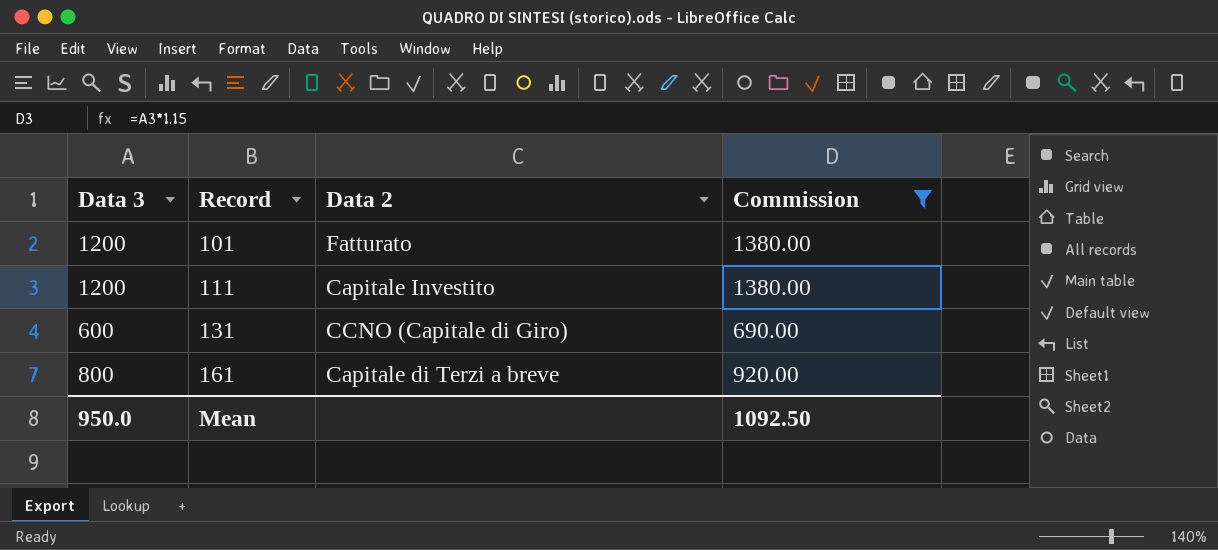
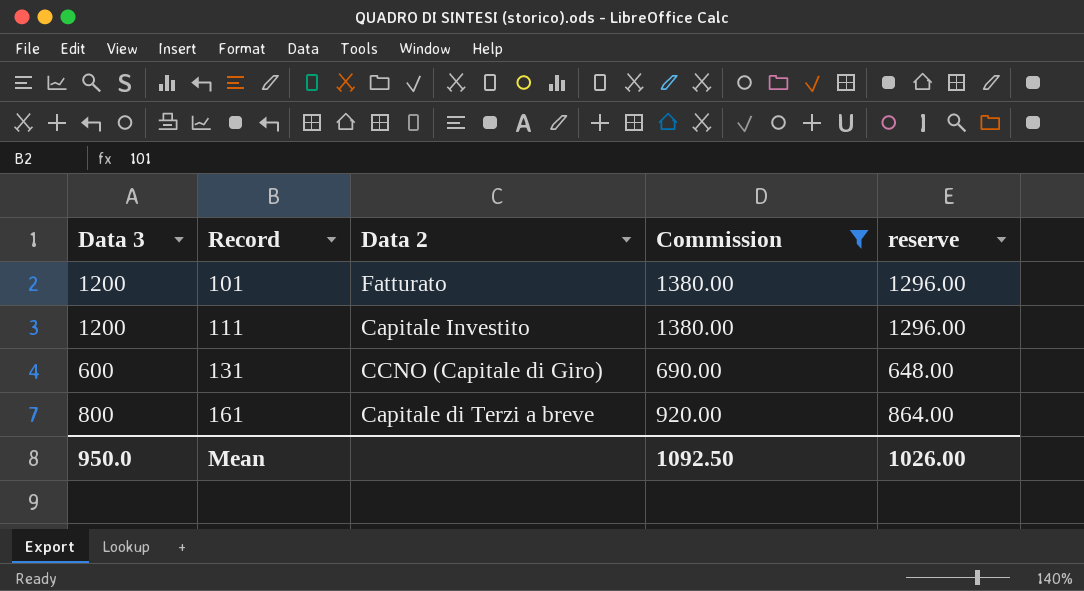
column reserve | formula: none -> [Data 3] * 1.08

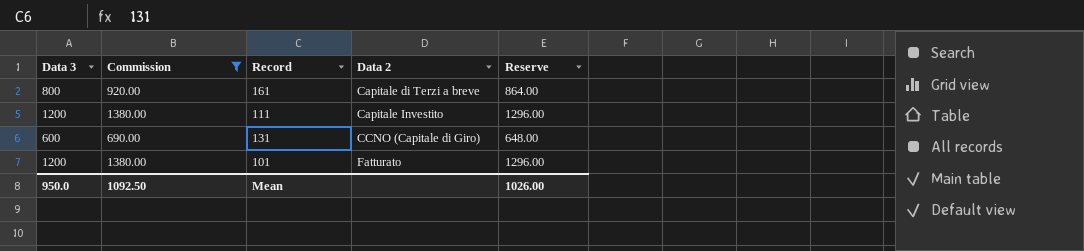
row order: Record ascending -> Data 2 ascending
column Commission | position: 4 -> 2
column name: reserve -> Reserve

